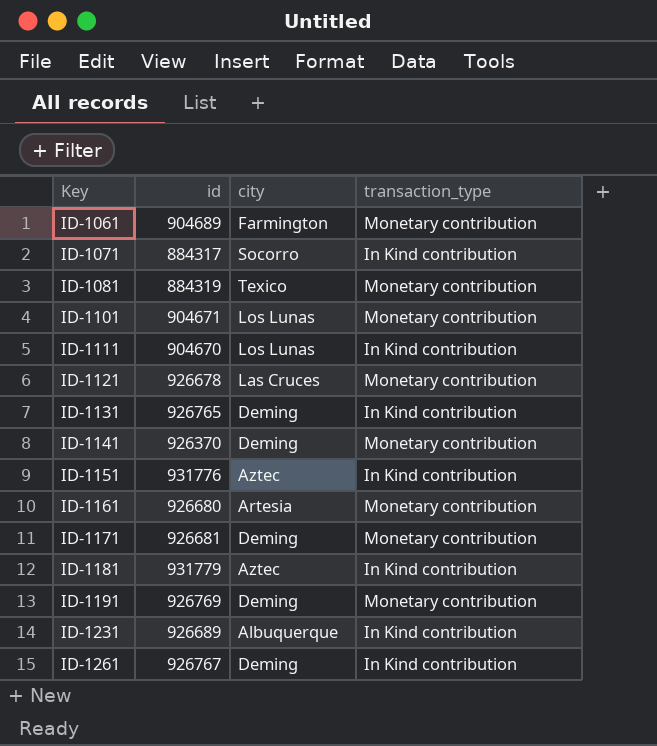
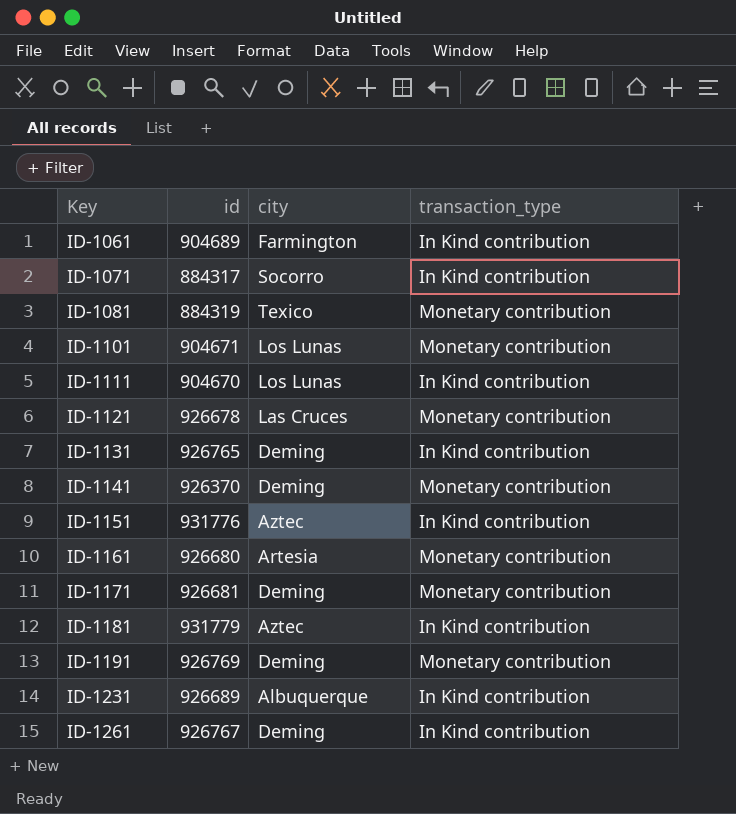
ID-1061 | transaction_type: Monetary contribution -> In Kind contribution

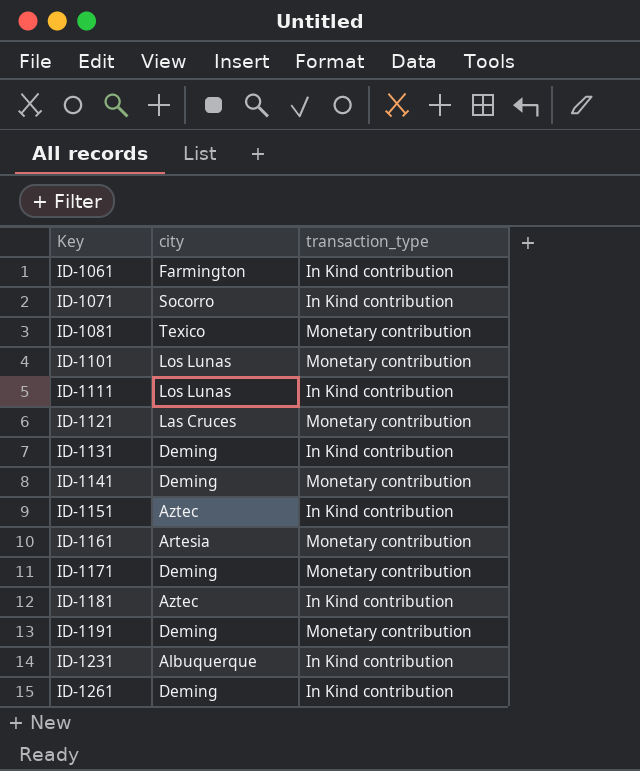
column id | position: 2 -> none

